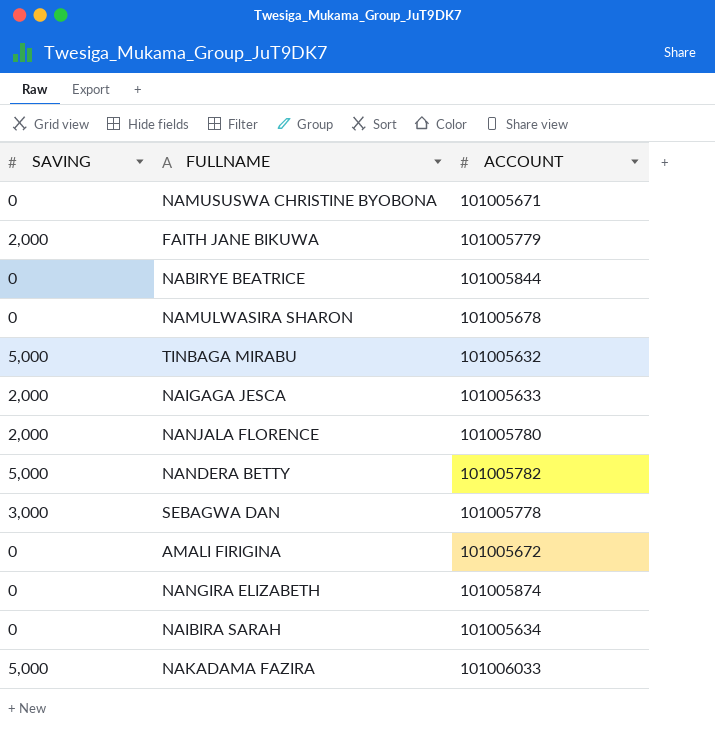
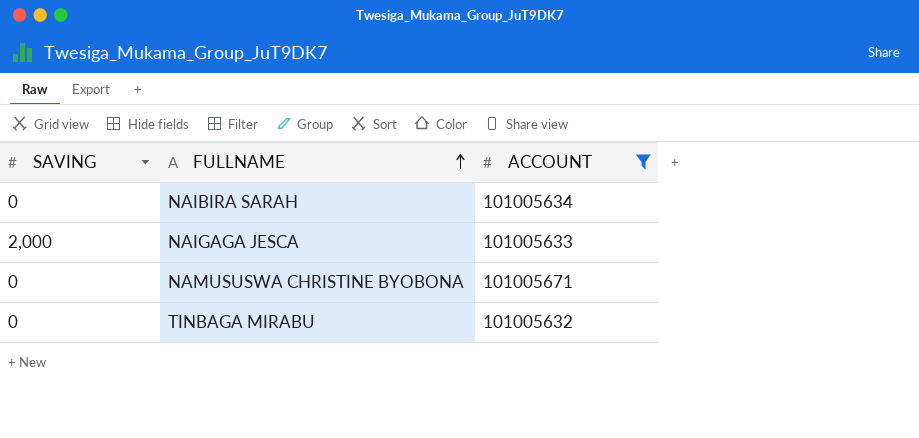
filter: none -> ACCOUNT <= 101005671
row order: none -> FULLNAME ascending
TINBAGA MIRABU | SAVING: 5,000 -> 0

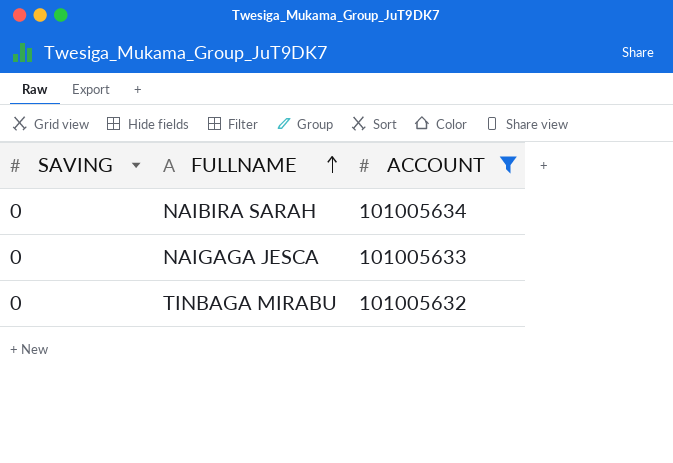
row NAMUSUSWA CHRISTINE BYOBONA: 0 | 101005671 -> none
NAIGAGA JESCA | SAVING: 2,000 -> 0

